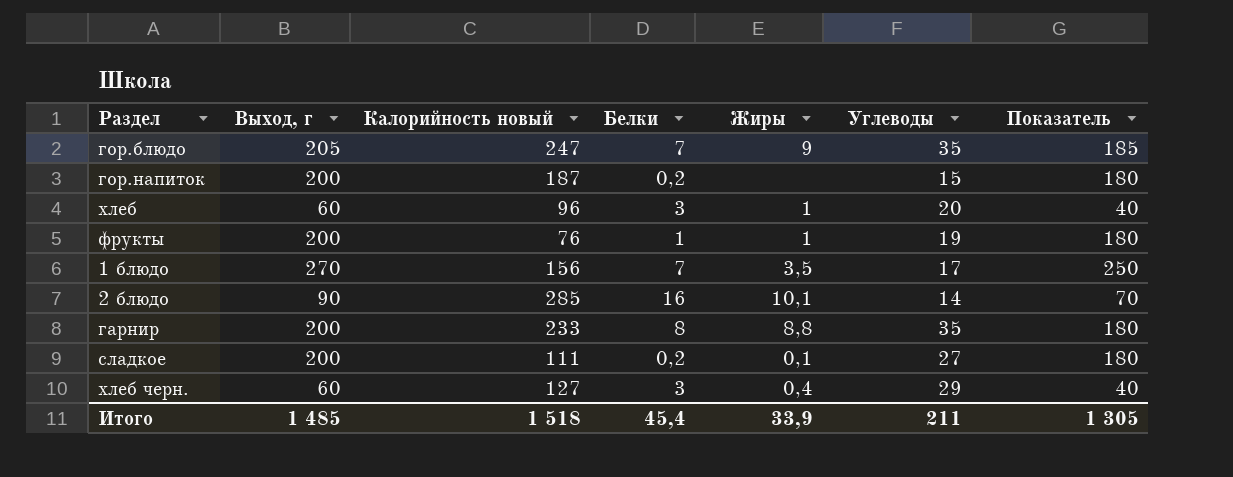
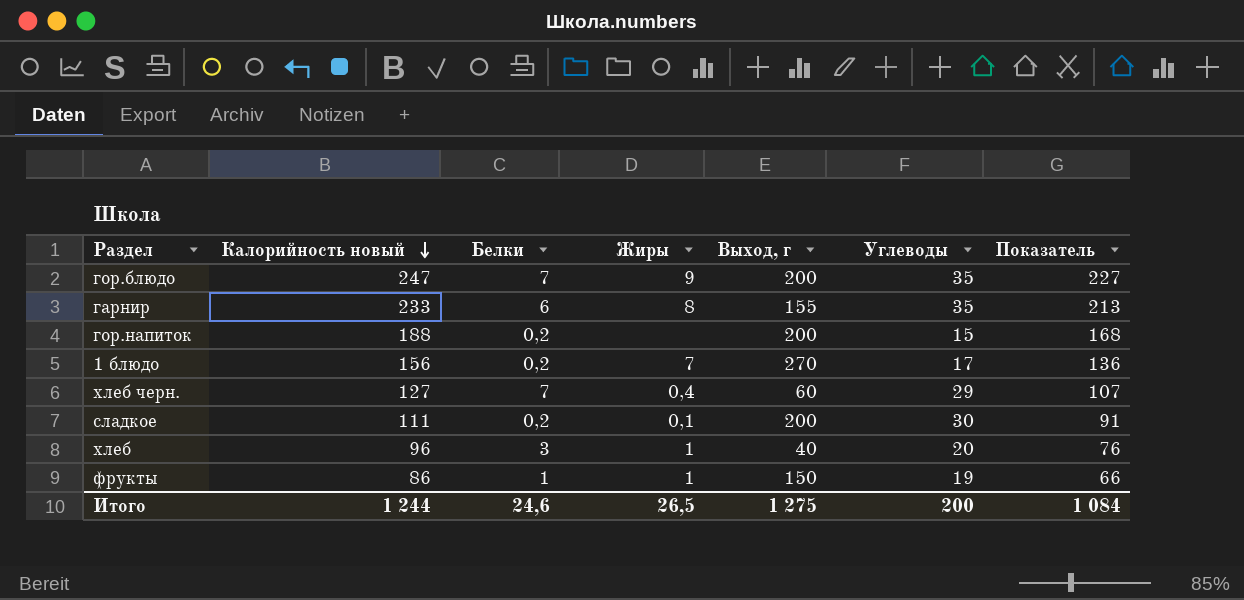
row order: none -> Калорийность новый descending
column Выход, г | position: 2 -> 5
column Показатель | formula: [Выход, г] - 20 -> [Калорийность новый] - 20
row 2 блюдо: 90 | 285 | 16 | 10,1 | 14 | 70 -> none
гор.блюдо | Выход, г: 205 -> 200
гарнир | Белки: 8 -> 6
гарнир | Жиры: 8,8 -> 8
гарнир | Выход, г: 200 -> 155
гор.напиток | Калорийность новый: 187 -> 188
1 блюдо | Белки: 7 -> 0,2
1 блюдо | Жиры: 3,5 -> 7
хлеб черн. | Белки: 3 -> 7
сладкое | Углеводы: 27 -> 30
хлеб | Выход, г: 60 -> 40
фрукты | Калорийность новый: 76 -> 86
фрукты | Выход, г: 200 -> 150
Итого | Калорийность новый: 1 518 -> 1 244
Итого | Белки: 45,4 -> 24,6
Итого | Жиры: 33,9 -> 26,5
Итого | Выход, г: 1 485 -> 1 275
Итого | Углеводы: 211 -> 200
Итого | Показатель: 1 305 -> 1 084

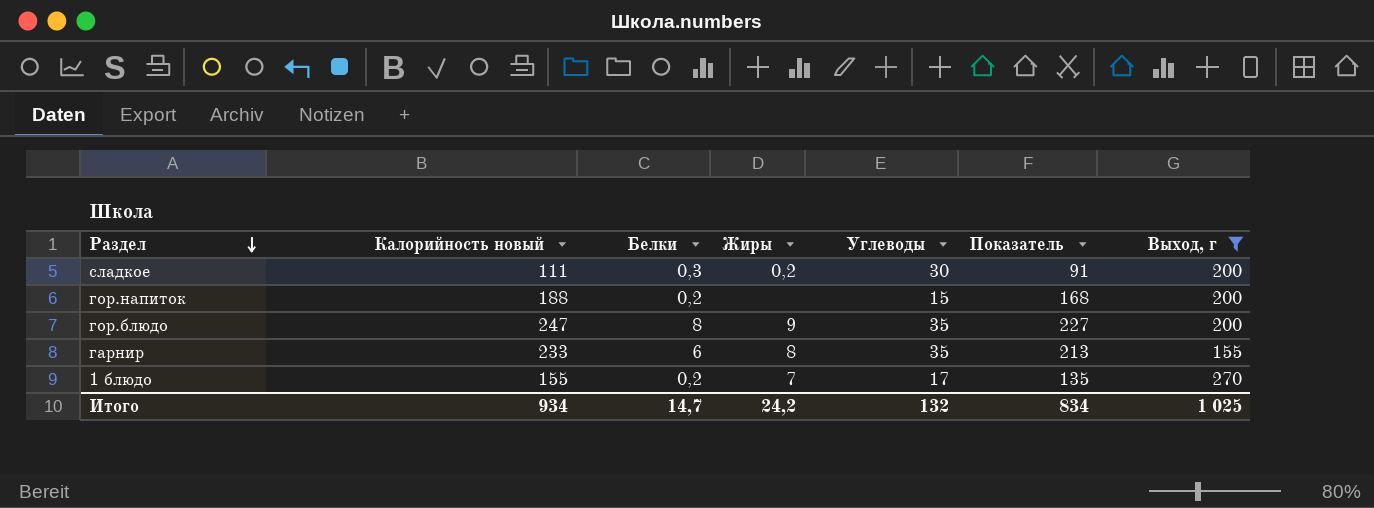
filter: none -> Выход, г >= 155
row order: Калорийность новый descending -> Раздел descending
column Выход, г | position: 5 -> 7
сладкое | Белки: 0,2 -> 0,3
сладкое | Жиры: 0,1 -> 0,2
гор.блюдо | Белки: 7 -> 8
1 блюдо | Калорийность новый: 156 -> 155
1 блюдо | Показатель: 136 -> 135
Итого | Калорийность новый: 1 244 -> 934
Итого | Белки: 24,6 -> 14,7
Итого | Жиры: 26,5 -> 24,2
Итого | Углеводы: 200 -> 132
Итого | Показатель: 1 084 -> 834
Итого | Выход, г: 1 275 -> 1 025

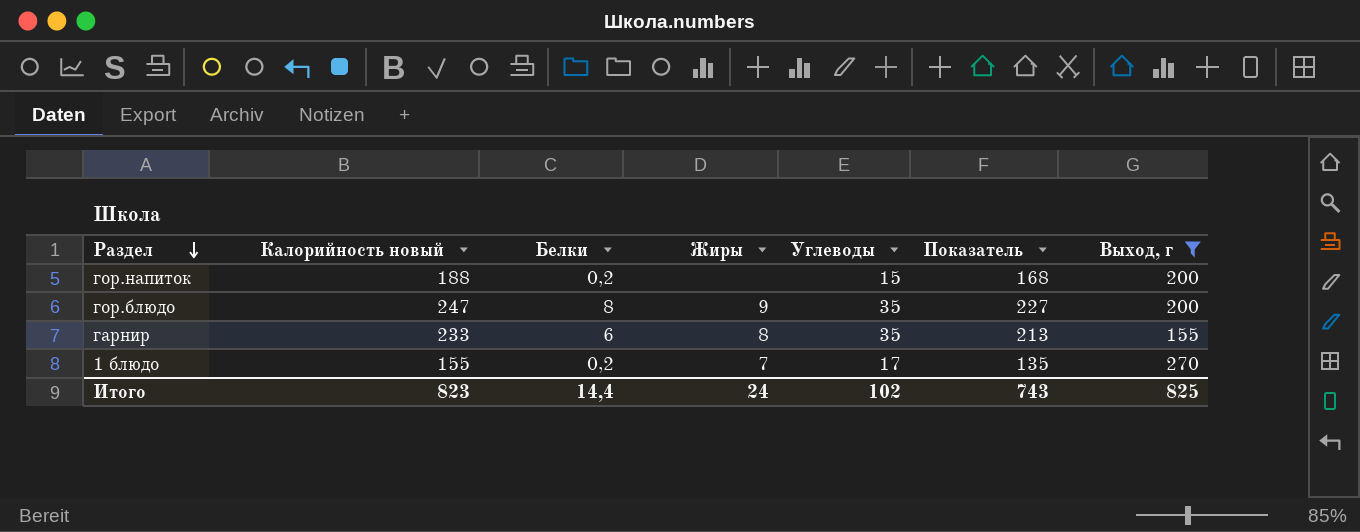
row сладкое: 111 | 0,3 | 0,2 | 30 | 91 | 200 -> none
Итого | Калорийность новый: 934 -> 823
Итого | Белки: 14,7 -> 14,4
Итого | Жиры: 24,2 -> 24
Итого | Углеводы: 132 -> 102
Итого | Показатель: 834 -> 743
Итого | Выход, г: 1 025 -> 825

